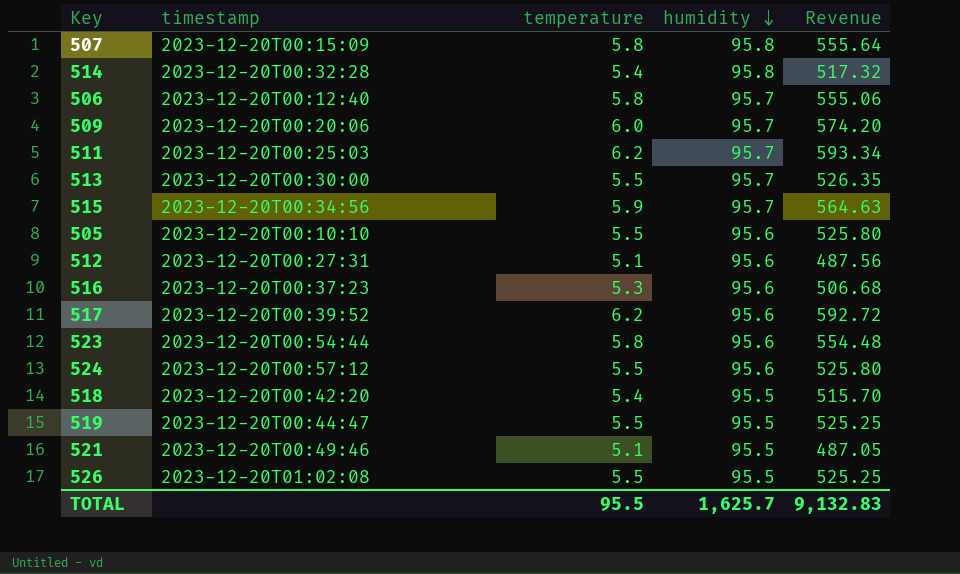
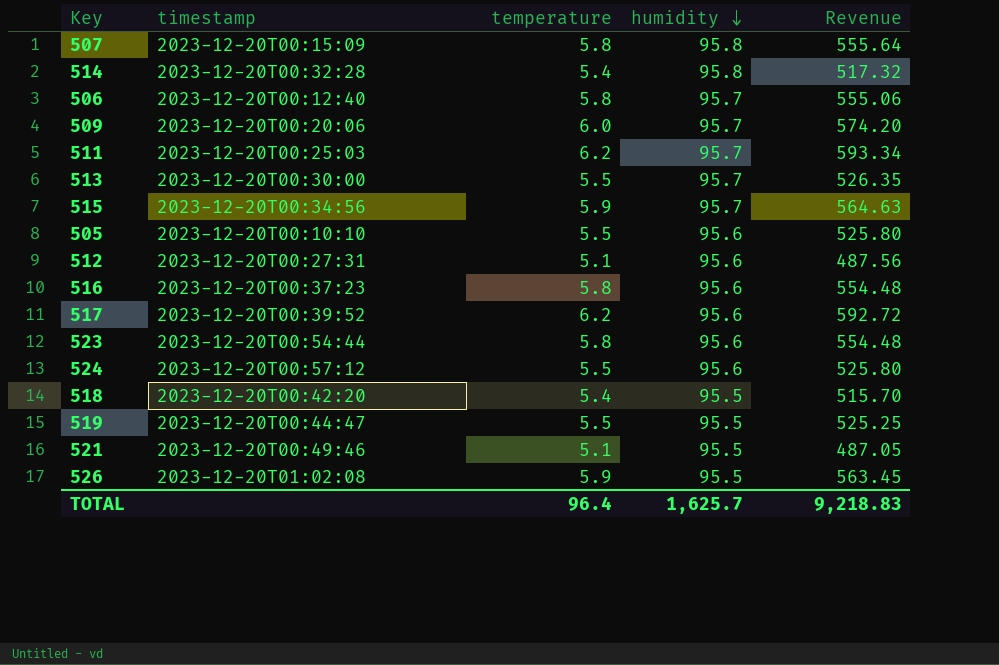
516 | temperature: 5.3 -> 5.8
516 | Revenue: 506.68 -> 554.48
526 | temperature: 5.5 -> 5.9
526 | Revenue: 525.25 -> 563.45
TOTAL | temperature: 95.5 -> 96.4
TOTAL | Revenue: 9,132.83 -> 9,218.83

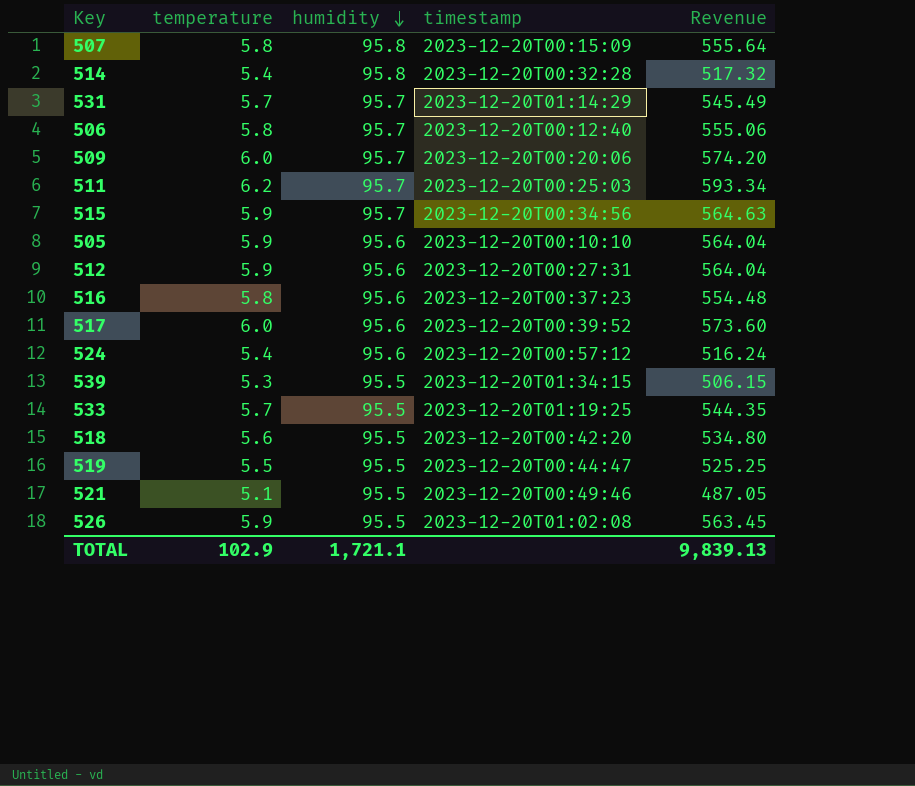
column timestamp | position: 2 -> 4
row 513: 2023-12-20T00:30:00 | 5.5 | 95.7 | 526.35 -> none
row 523: 2023-12-20T00:54:44 | 5.8 | 95.6 | 554.48 -> none
row 531: none -> 5.7 | 95.7 | 2023-12-20T01:14:29 | 545.49
505 | temperature: 5.5 -> 5.9
505 | Revenue: 525.80 -> 564.04
512 | temperature: 5.1 -> 5.9
512 | Revenue: 487.56 -> 564.04
517 | temperature: 6.2 -> 6.0
517 | Revenue: 592.72 -> 573.60
524 | temperature: 5.5 -> 5.4
524 | Revenue: 525.80 -> 516.24
row 539: none -> 5.3 | 95.5 | 2023-12-20T01:34:15 | 506.15
row 533: none -> 5.7 | 95.5 | 2023-12-20T01:19:25 | 544.35
518 | temperature: 5.4 -> 5.6
518 | Revenue: 515.70 -> 534.80
TOTAL | temperature: 96.4 -> 102.9
TOTAL | humidity: 1,625.7 -> 1,721.1
TOTAL | Revenue: 9,218.83 -> 9,839.13

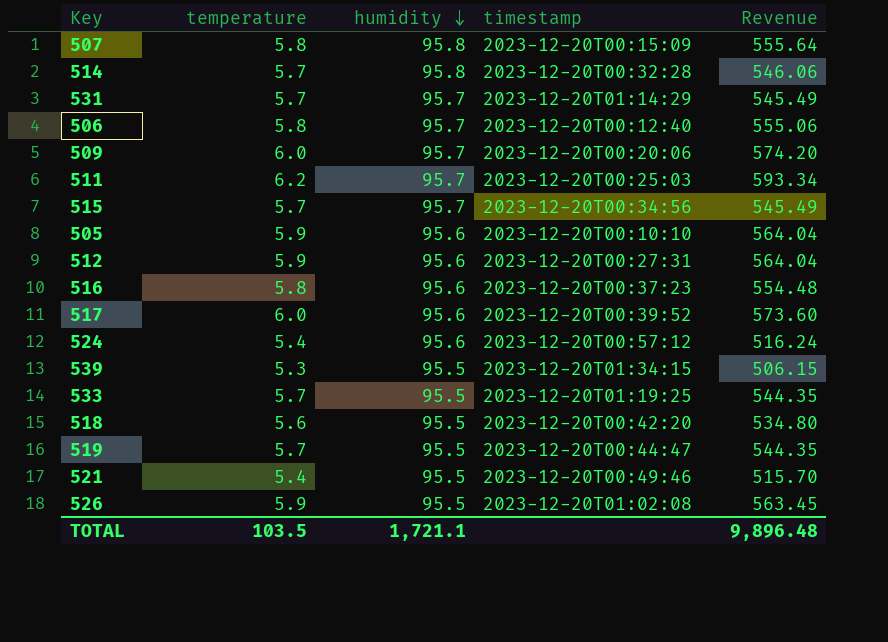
514 | temperature: 5.4 -> 5.7
514 | Revenue: 517.32 -> 546.06
515 | temperature: 5.9 -> 5.7
515 | Revenue: 564.63 -> 545.49
519 | temperature: 5.5 -> 5.7
519 | Revenue: 525.25 -> 544.35
521 | temperature: 5.1 -> 5.4
521 | Revenue: 487.05 -> 515.70
TOTAL | temperature: 102.9 -> 103.5
TOTAL | Revenue: 9,839.13 -> 9,896.48

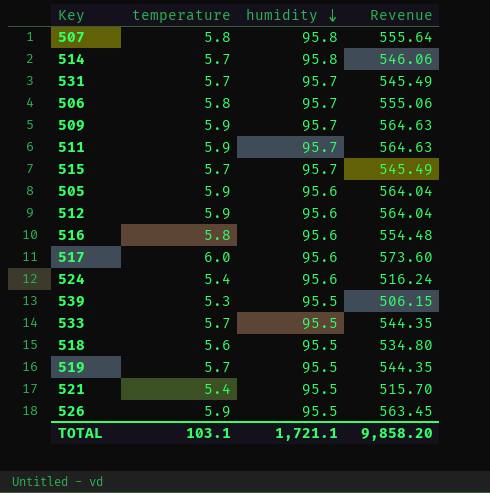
column timestamp | position: 4 -> none
509 | temperature: 6.0 -> 5.9
509 | Revenue: 574.20 -> 564.63
511 | temperature: 6.2 -> 5.9
511 | Revenue: 593.34 -> 564.63
TOTAL | temperature: 103.5 -> 103.1
TOTAL | Revenue: 9,896.48 -> 9,858.20

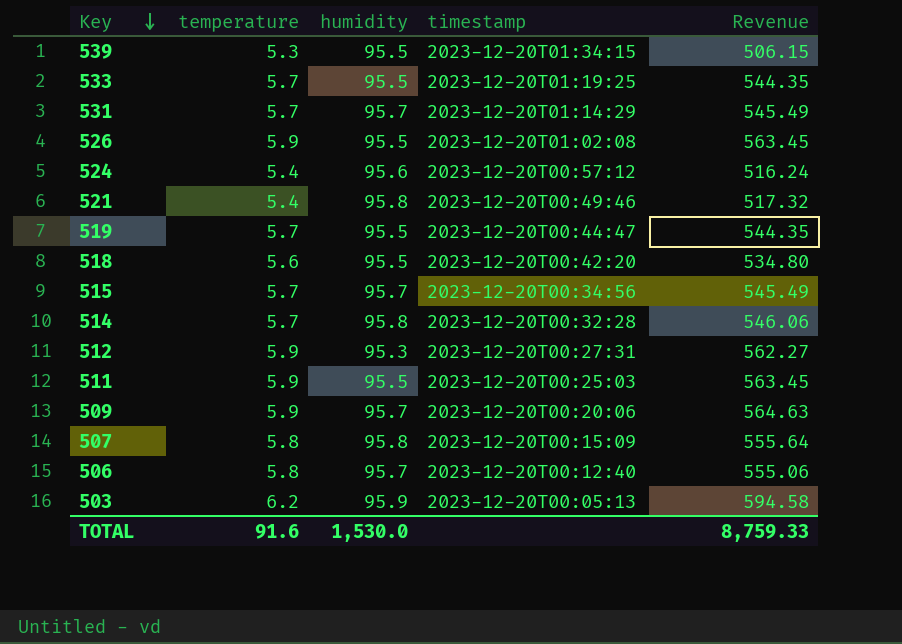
row order: humidity descending -> Key descending
column timestamp | position: none -> 4
row 505: 5.9 | 95.6 | 564.04 -> none
row 516: 5.8 | 95.6 | 554.48 -> none
row 517: 6.0 | 95.6 | 573.60 -> none
521 | humidity: 95.5 -> 95.8
521 | Revenue: 515.70 -> 517.32
512 | humidity: 95.6 -> 95.3
512 | Revenue: 564.04 -> 562.27
511 | humidity: 95.7 -> 95.5
511 | Revenue: 564.63 -> 563.45
row 503: none -> 6.2 | 95.9 | 2023-12-20T00:05:13 | 594.58
TOTAL | temperature: 103.1 -> 91.6
TOTAL | humidity: 1,721.1 -> 1,530.0
TOTAL | Revenue: 9,858.20 -> 8,759.33

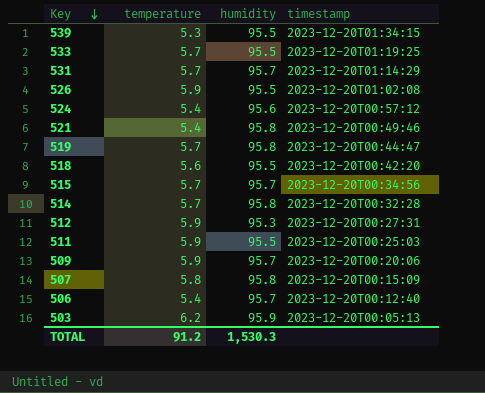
column Revenue | formula: [temperature] * [humidity] -> none
519 | humidity: 95.5 -> 95.8
506 | temperature: 5.8 -> 5.4
TOTAL | temperature: 91.6 -> 91.2
TOTAL | humidity: 1,530.0 -> 1,530.3

